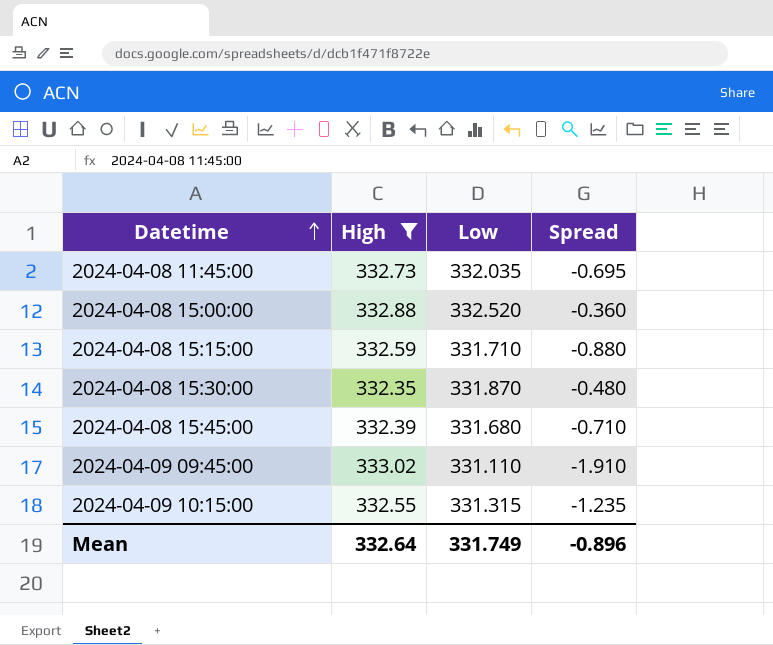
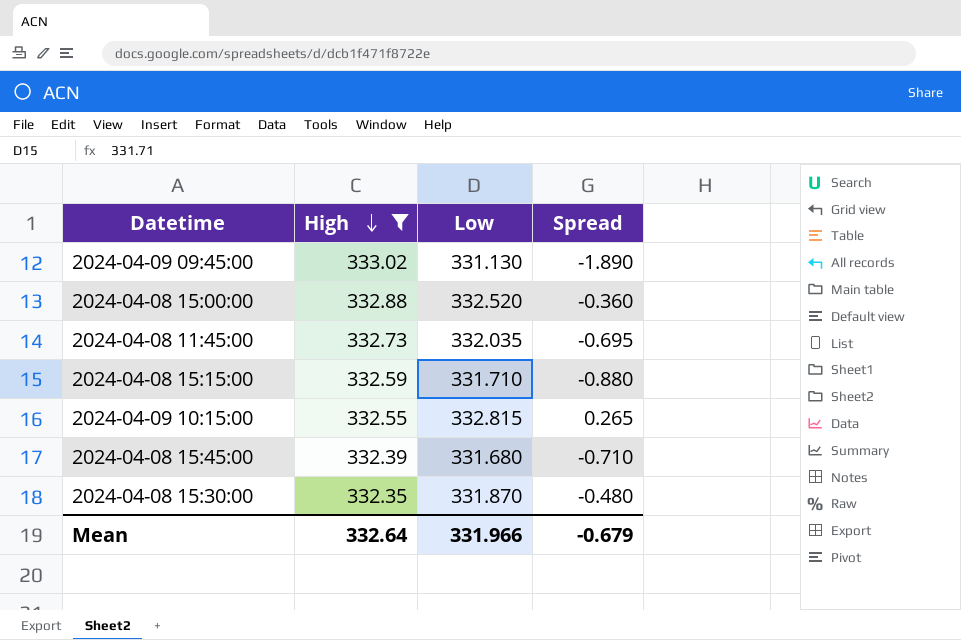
row order: Datetime ascending -> High descending
2024-04-09 09:45:00 | Low: 331.110 -> 331.130
2024-04-09 09:45:00 | Spread: -1.910 -> -1.890
2024-04-09 10:15:00 | Low: 331.315 -> 332.815
2024-04-09 10:15:00 | Spread: -1.235 -> 0.265
Mean | Low: 331.749 -> 331.966
Mean | Spread: -0.896 -> -0.679

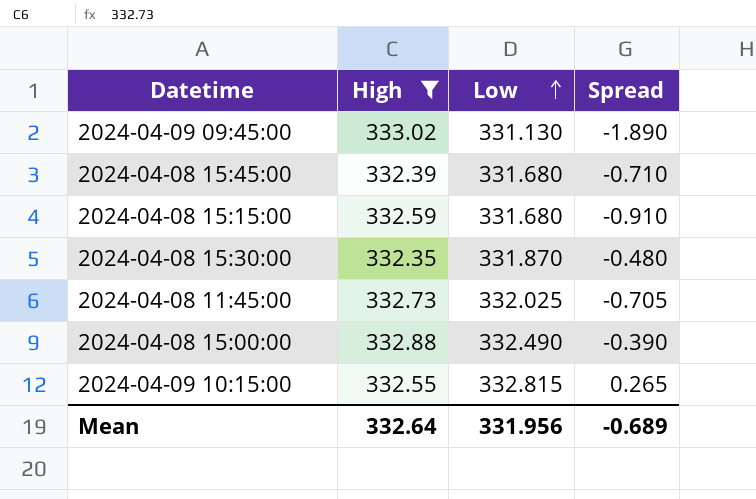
row order: High descending -> Low ascending
2024-04-08 15:15:00 | Low: 331.710 -> 331.680
2024-04-08 15:15:00 | Spread: -0.880 -> -0.910
2024-04-08 11:45:00 | Low: 332.035 -> 332.025
2024-04-08 11:45:00 | Spread: -0.695 -> -0.705
2024-04-08 15:00:00 | Low: 332.520 -> 332.490
2024-04-08 15:00:00 | Spread: -0.360 -> -0.390
Mean | Low: 331.966 -> 331.956
Mean | Spread: -0.679 -> -0.689

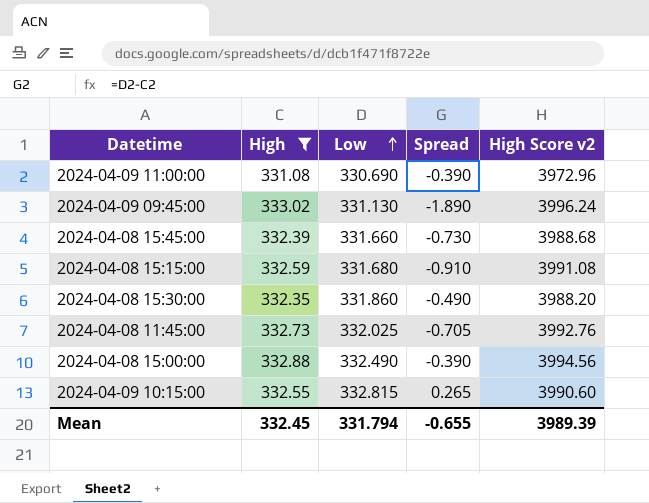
column High Score v2 | formula: none -> [High] * 12
row 2024-04-09 11:00:00: none -> 331.08 | 330.690 | -0.390 | 3972.96
2024-04-08 15:45:00 | Low: 331.680 -> 331.660
2024-04-08 15:45:00 | Spread: -0.710 -> -0.730
2024-04-08 15:30:00 | Low: 331.870 -> 331.860
2024-04-08 15:30:00 | Spread: -0.480 -> -0.490
Mean | High: 332.64 -> 332.45
Mean | Low: 331.956 -> 331.794
Mean | Spread: -0.689 -> -0.655

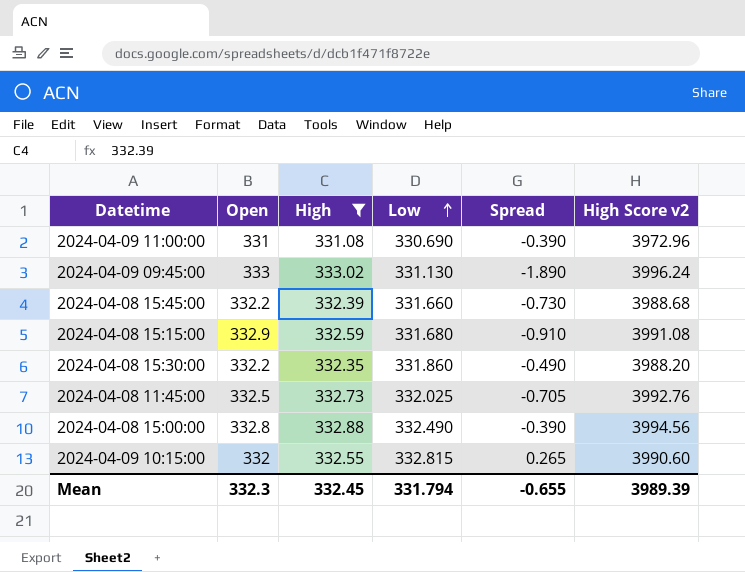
column Open | position: none -> 2

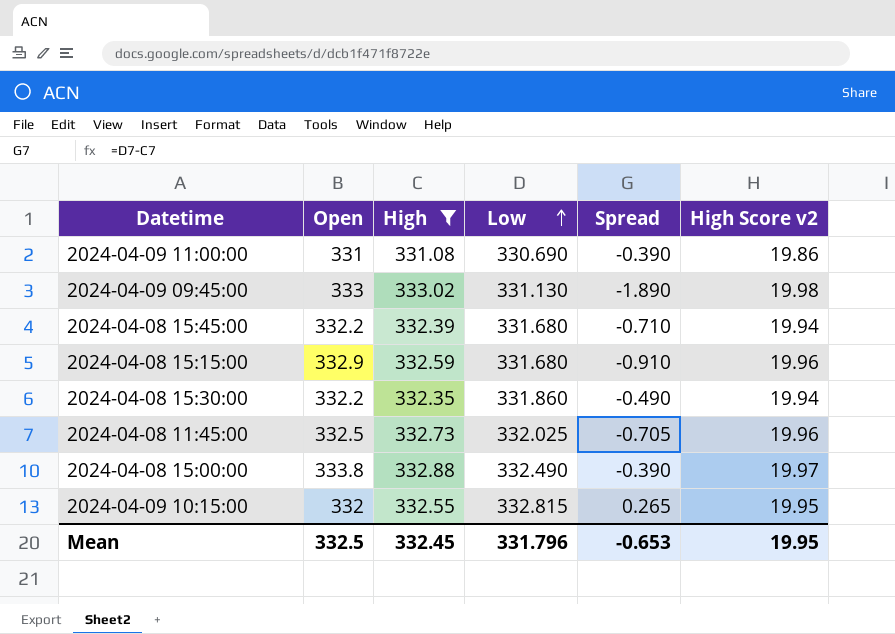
column High Score v2 | formula: [High] * 12 -> [High] * 0.06
2024-04-08 15:45:00 | Low: 331.660 -> 331.680
2024-04-08 15:45:00 | Spread: -0.730 -> -0.710
2024-04-08 15:00:00 | Open: 332.8 -> 333.8
Mean | Open: 332.3 -> 332.5
Mean | Low: 331.794 -> 331.796
Mean | Spread: -0.655 -> -0.653
Mean | High Score v2: 3989.39 -> 19.95

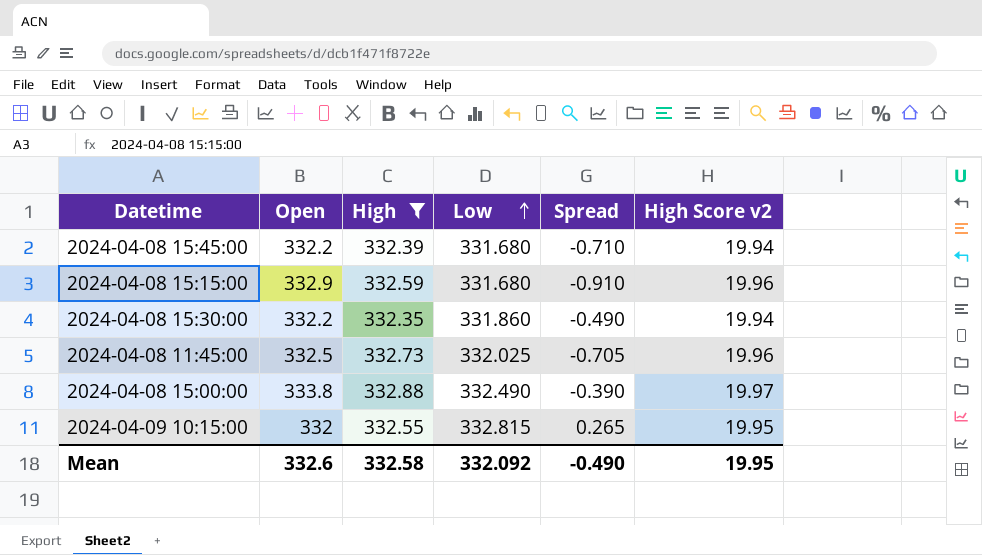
row 2024-04-09 11:00:00: 331 | 331.08 | 330.690 | -0.390 | 19.86 -> none
row 2024-04-09 09:45:00: 333 | 333.02 | 331.130 | -1.890 | 19.98 -> none
Mean | Open: 332.5 -> 332.6
Mean | High: 332.45 -> 332.58
Mean | Low: 331.796 -> 332.092
Mean | Spread: -0.653 -> -0.490

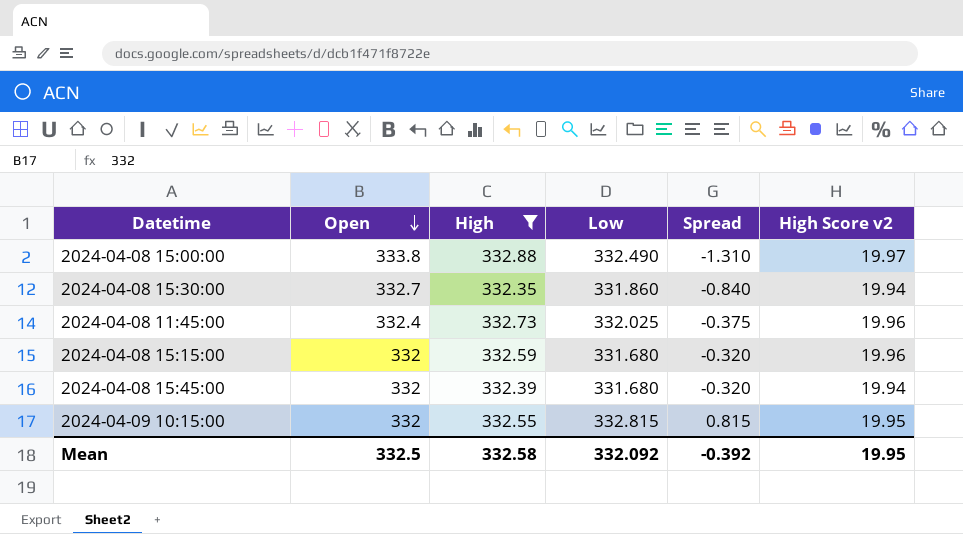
row order: Low ascending -> Open descending
column Spread | formula: [Low] - [High] -> [Low] - [Open]
2024-04-08 15:30:00 | Open: 332.2 -> 332.7
2024-04-08 11:45:00 | Open: 332.5 -> 332.4
2024-04-08 15:15:00 | Open: 332.9 -> 332
2024-04-08 15:45:00 | Open: 332.2 -> 332
Mean | Open: 332.6 -> 332.5
Mean | Spread: -0.490 -> -0.392

